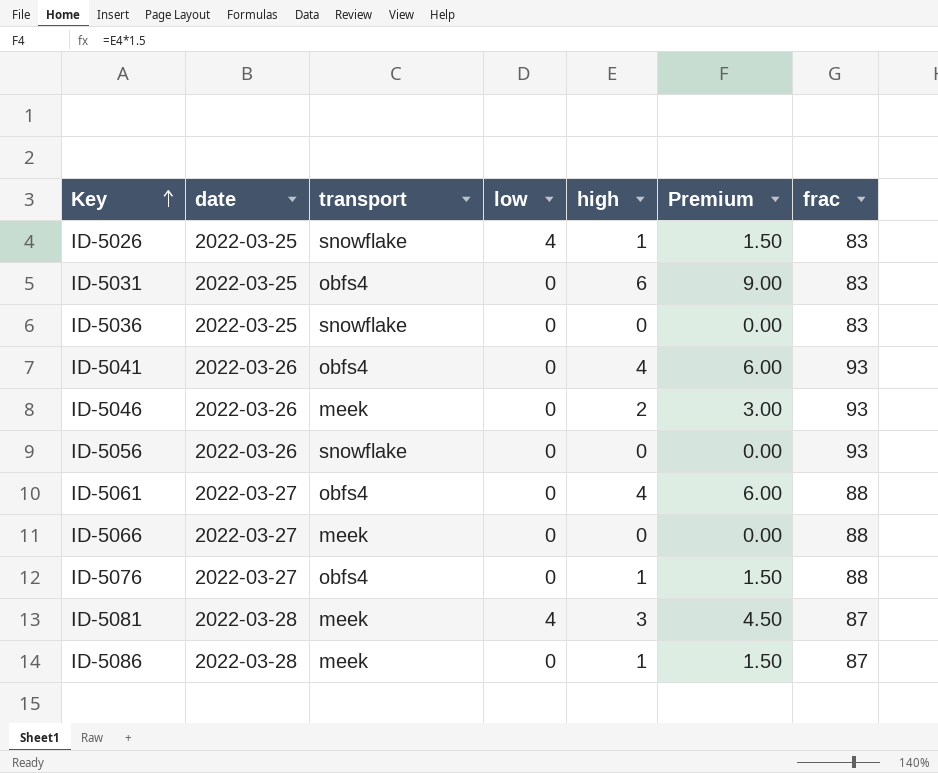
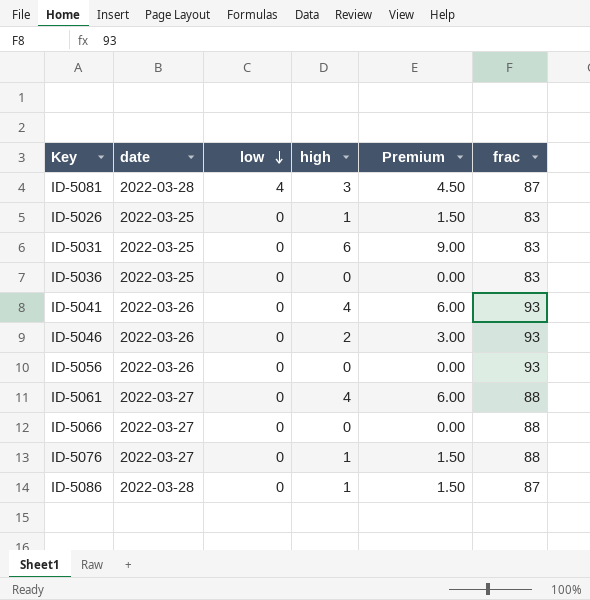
row order: Key ascending -> low descending
column transport | position: 3 -> none
ID-5026 | low: 4 -> 0

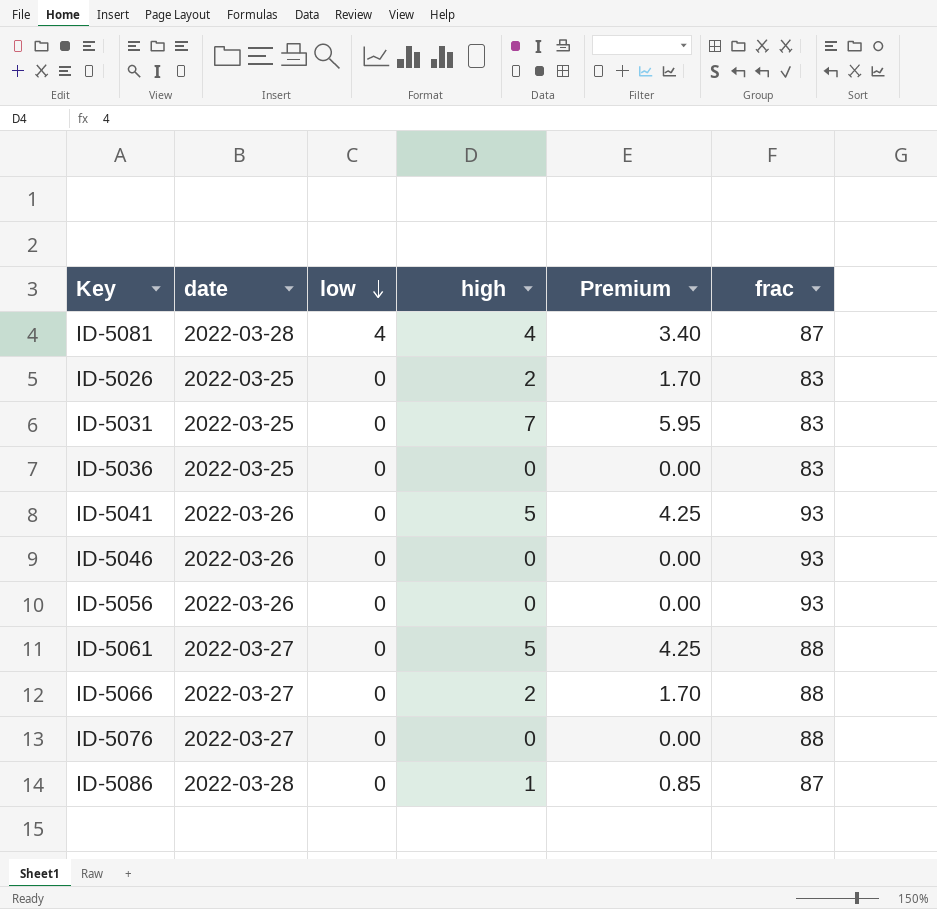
column Premium | formula: [high] * 1.5 -> [high] * 0.85
ID-5081 | high: 3 -> 4
ID-5026 | high: 1 -> 2
ID-5031 | high: 6 -> 7
ID-5041 | high: 4 -> 5
ID-5046 | high: 2 -> 0
ID-5061 | high: 4 -> 5
ID-5066 | high: 0 -> 2
ID-5076 | high: 1 -> 0

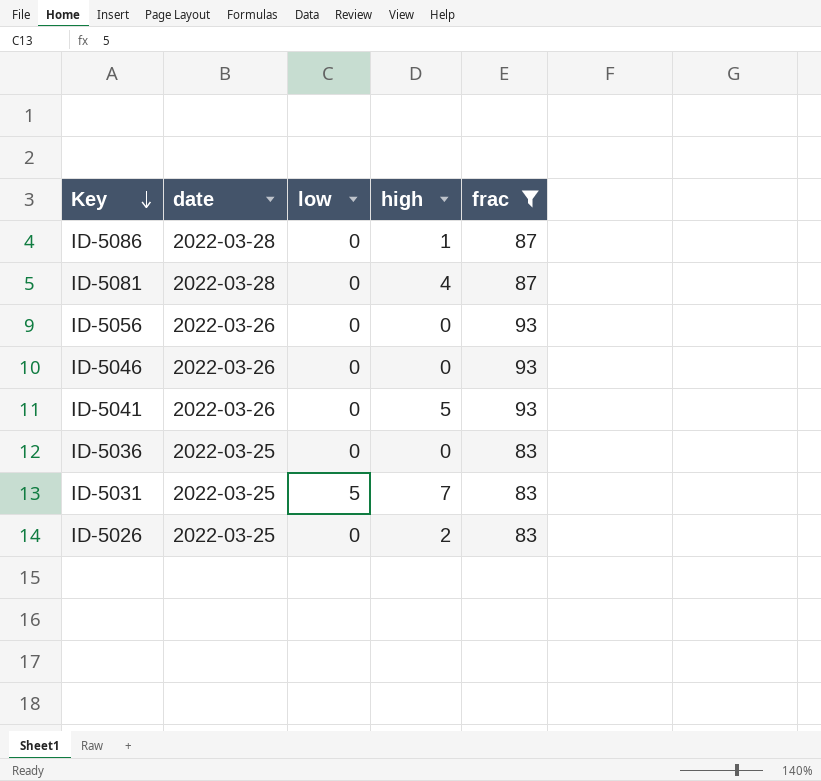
filter: none -> frac != 88
row order: low descending -> Key descending
column Premium | formula: [high] * 0.85 -> none
ID-5081 | low: 4 -> 0
ID-5031 | low: 0 -> 5

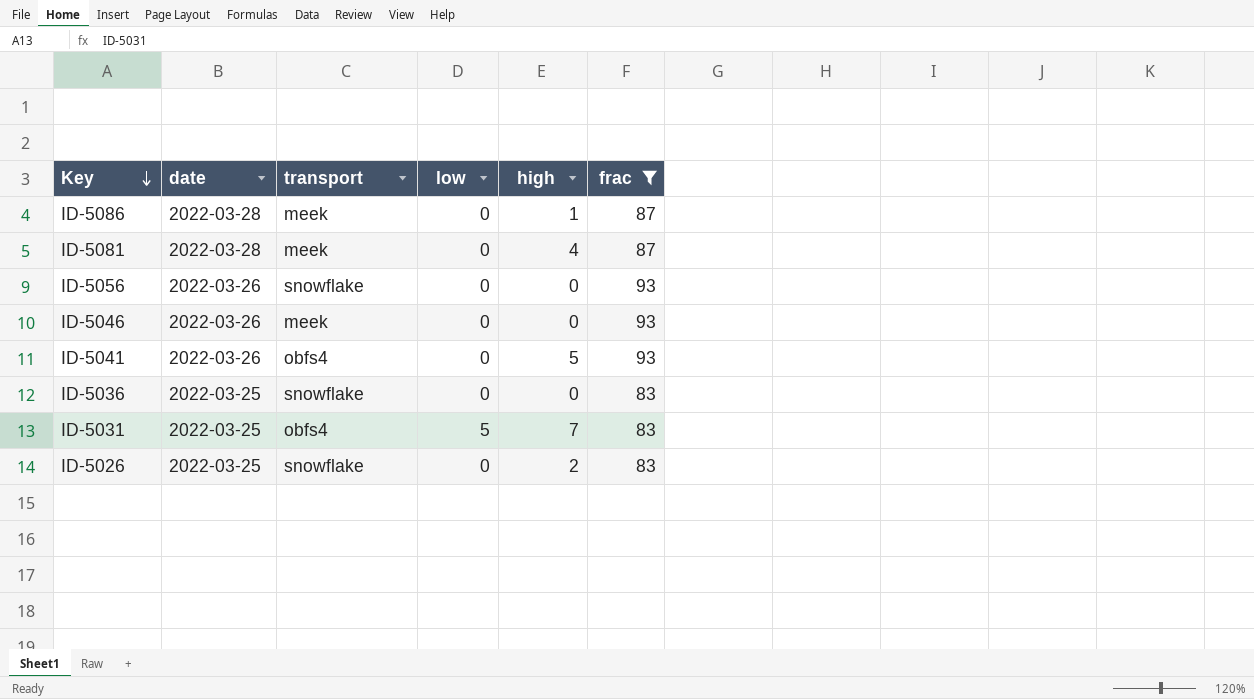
column transport | position: none -> 3

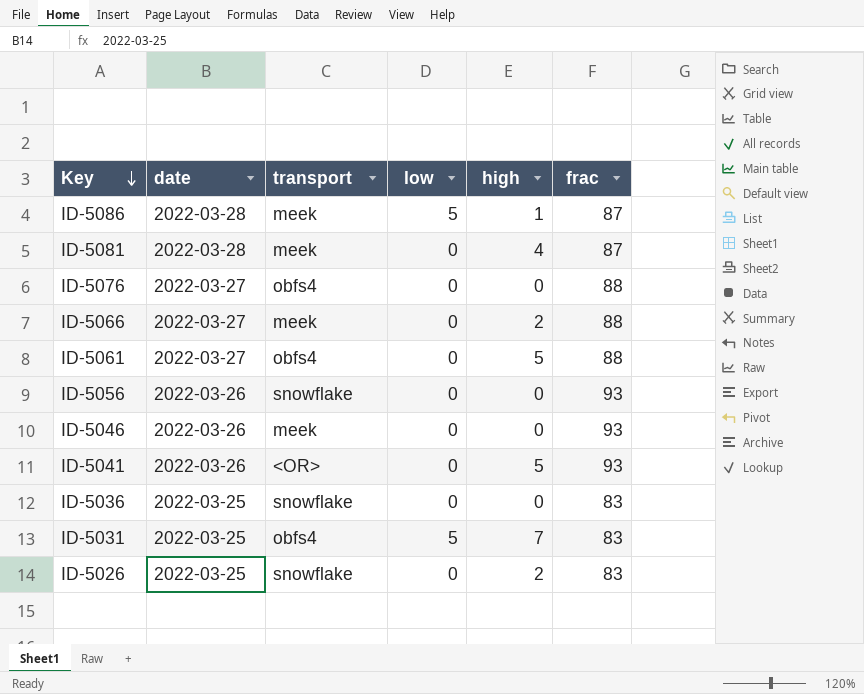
filter: frac != 88 -> none
ID-5086 | low: 0 -> 5
ID-5041 | transport: obfs4 -> <OR>

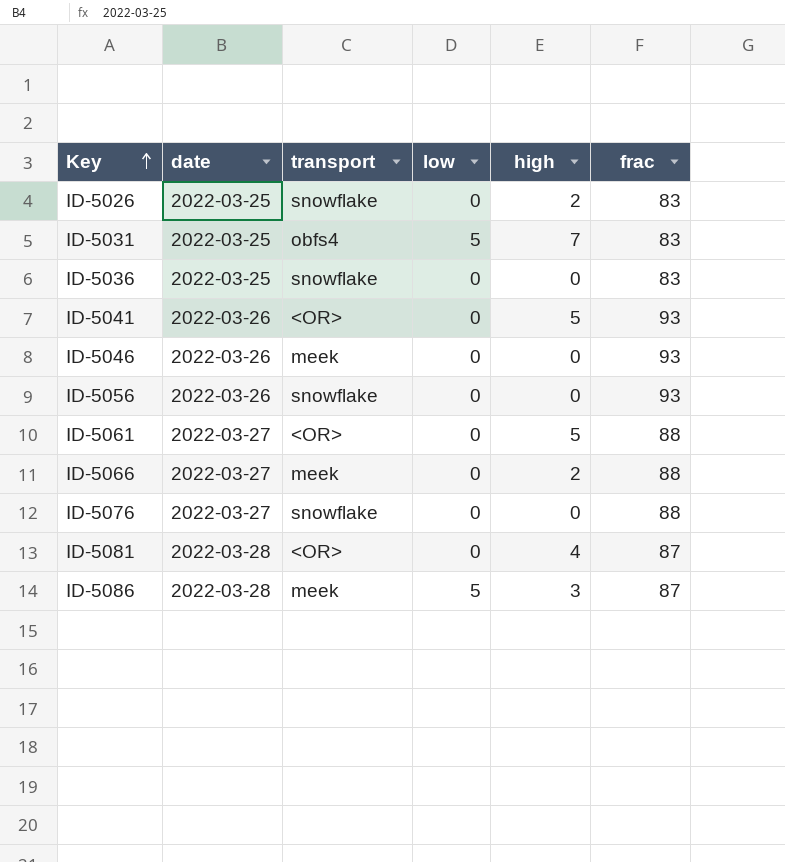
row order: Key descending -> Key ascending
ID-5061 | transport: obfs4 -> <OR>
ID-5076 | transport: obfs4 -> snowflake
ID-5081 | transport: meek -> <OR>
ID-5086 | high: 1 -> 3

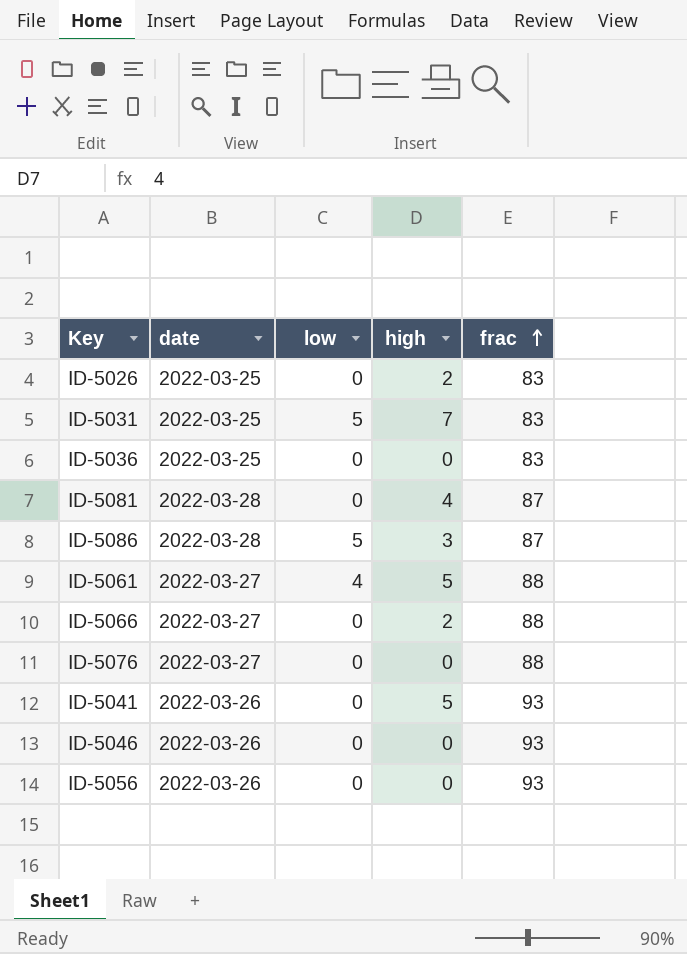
row order: Key ascending -> frac ascending
column transport | position: 3 -> none
ID-5061 | low: 0 -> 4

